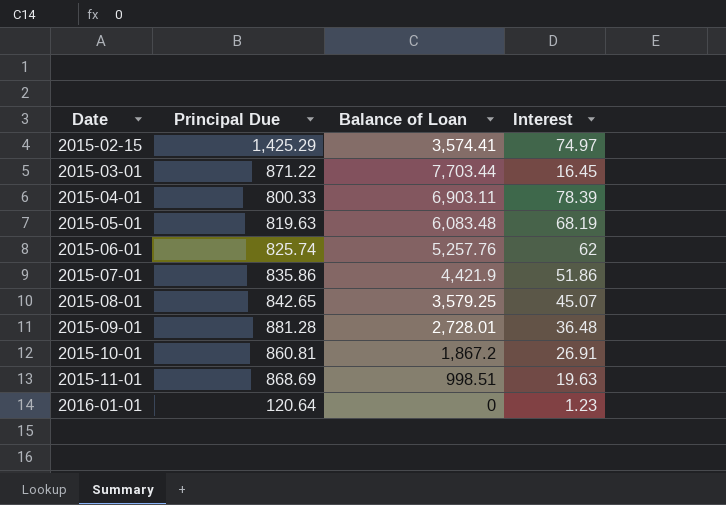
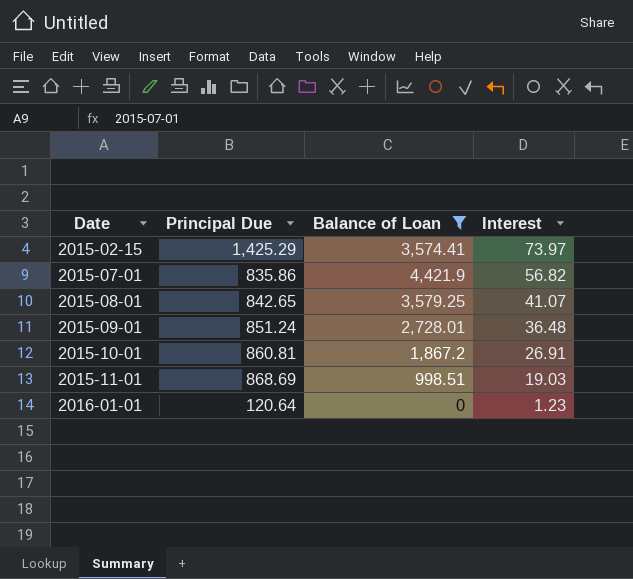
filter: none -> Balance of Loan <= 4,421.9
2015-02-15 | Interest: 74.97 -> 73.97
2015-07-01 | Interest: 51.86 -> 56.82
2015-08-01 | Interest: 45.07 -> 41.07
2015-09-01 | Principal Due: 881.28 -> 851.24
2015-11-01 | Interest: 19.63 -> 19.03

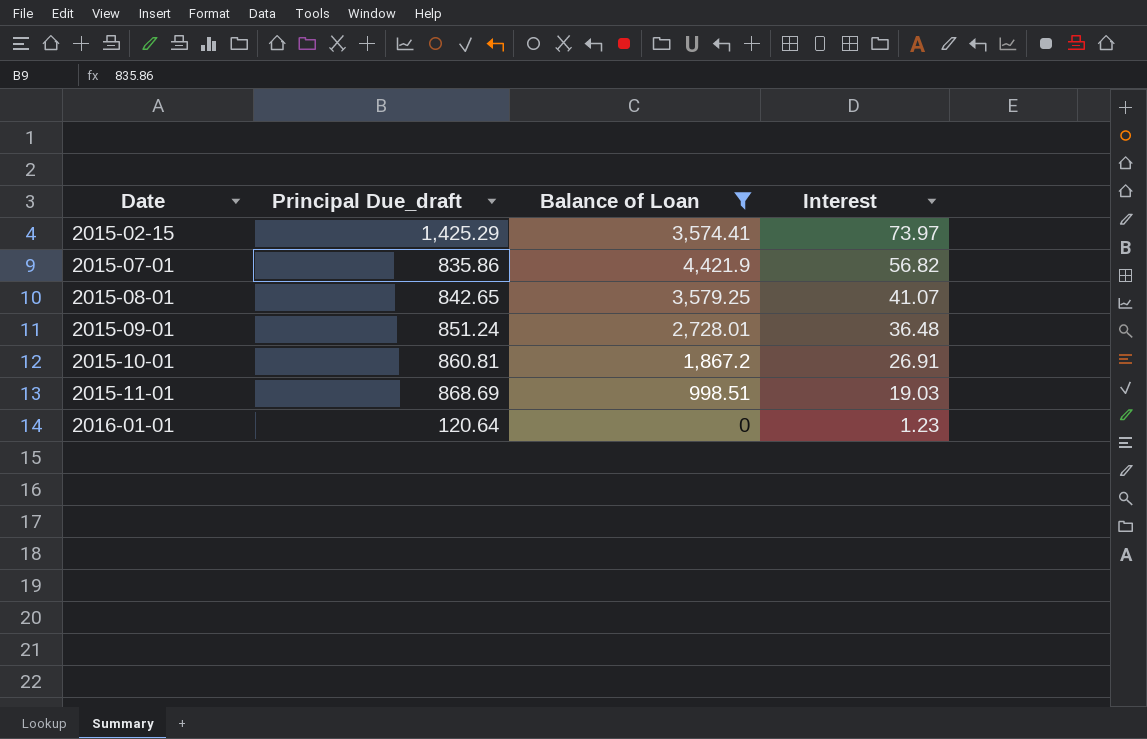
column name: Principal Due -> Principal Due_draft

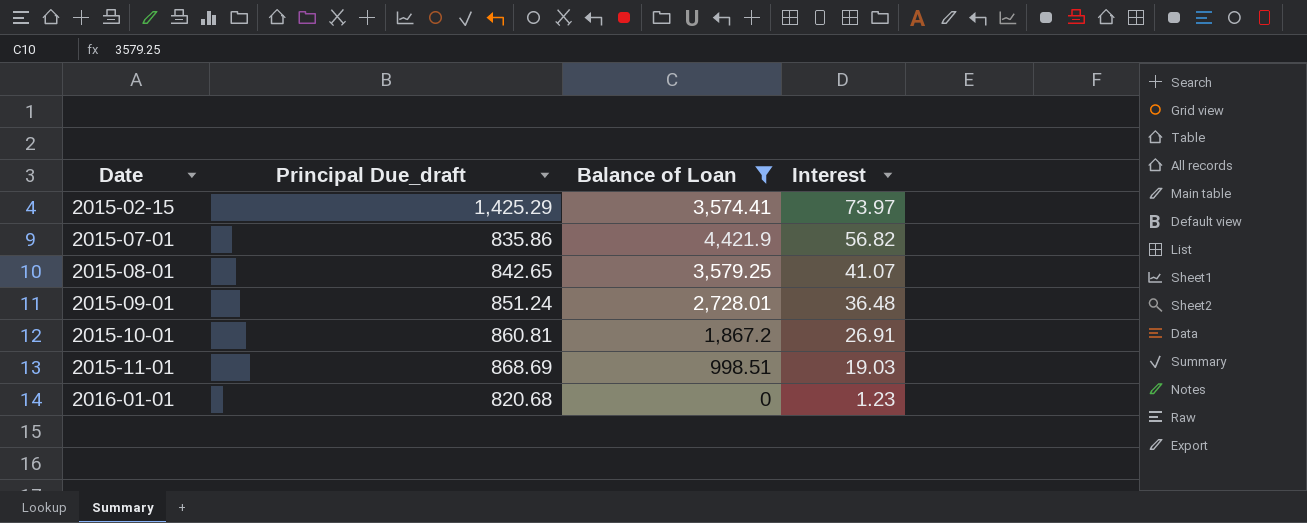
2016-01-01 | Principal Due_draft: 120.64 -> 820.68

